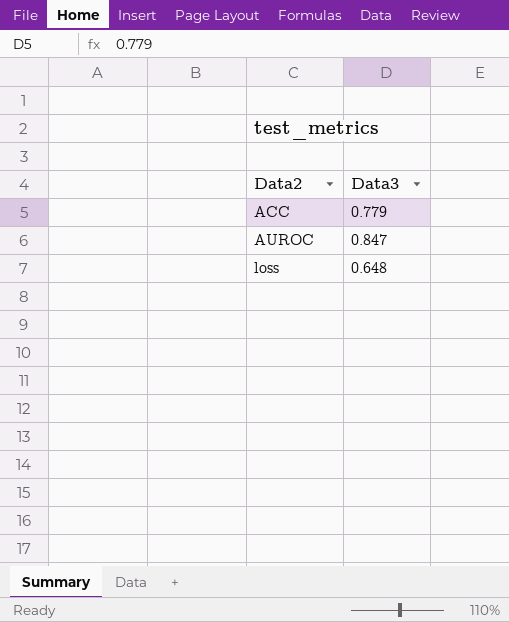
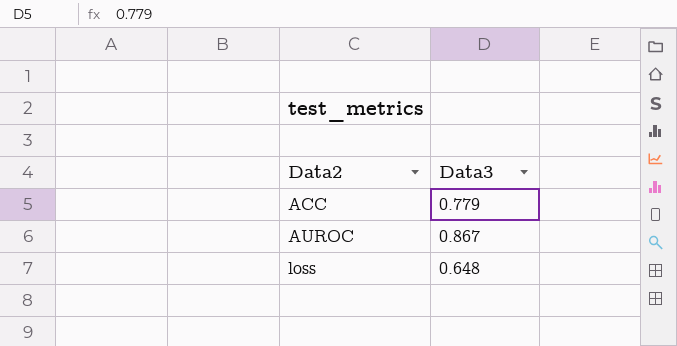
AUROC | Data3: 0.847 -> 0.867

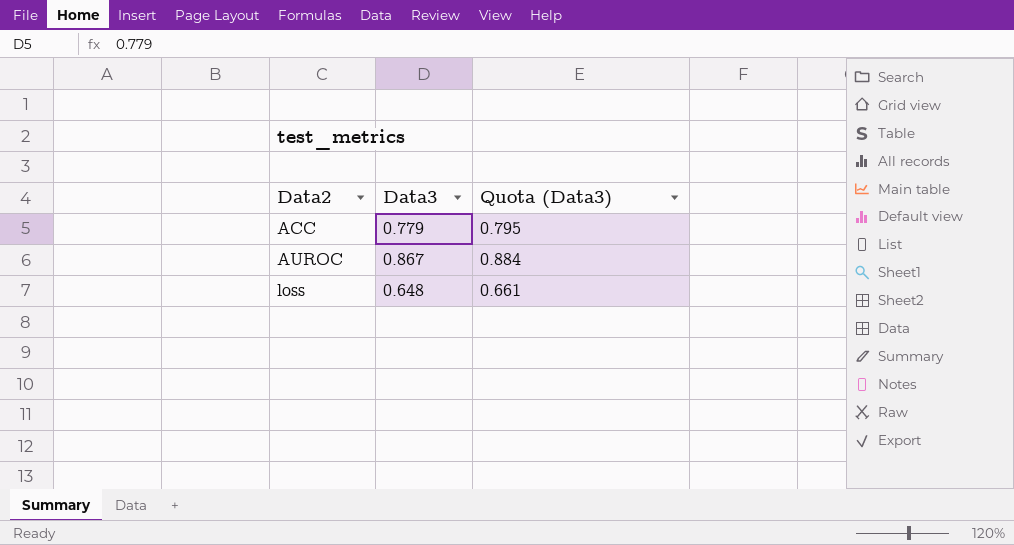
column Quota (Data3) | formula: none -> [Data3] * 1.02

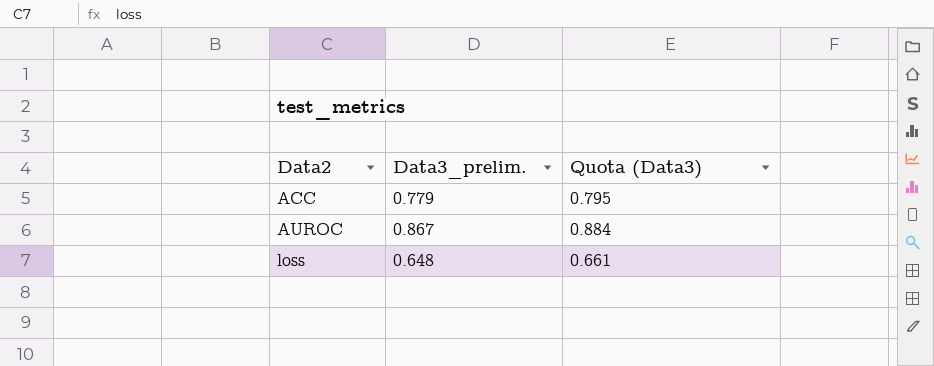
column name: Data3 -> Data3_prelim.

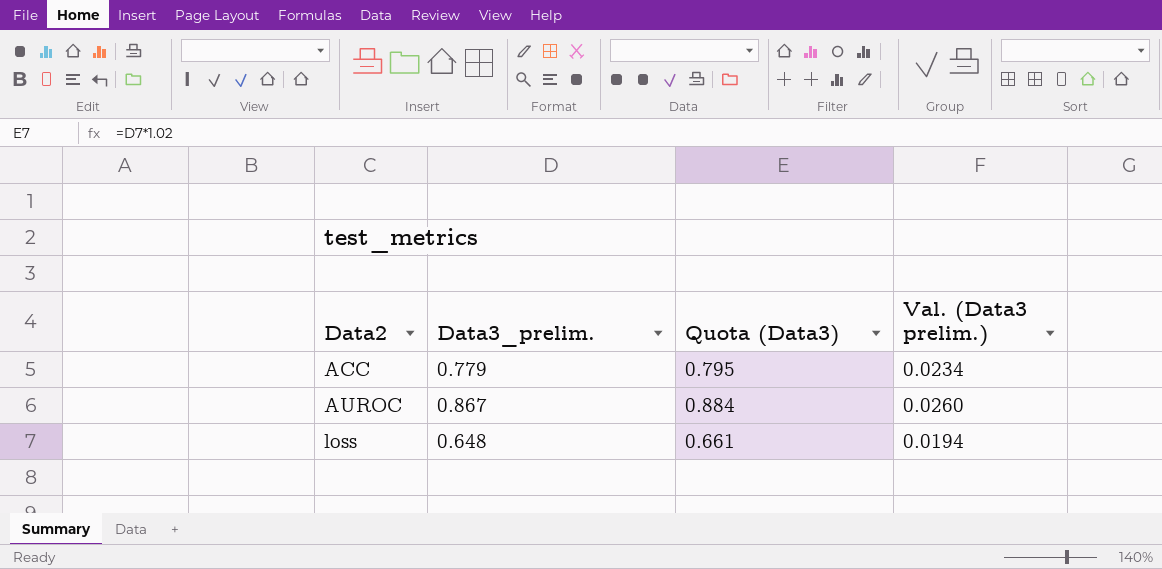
column Val. (Data3 prelim.) | formula: none -> [Data3_prelim.] * 0.03

